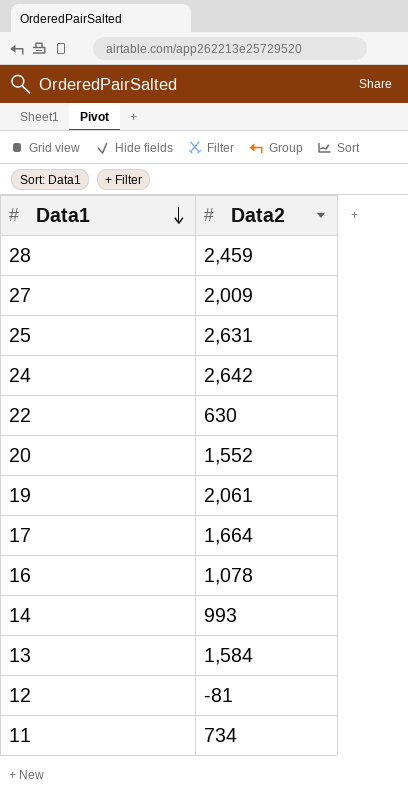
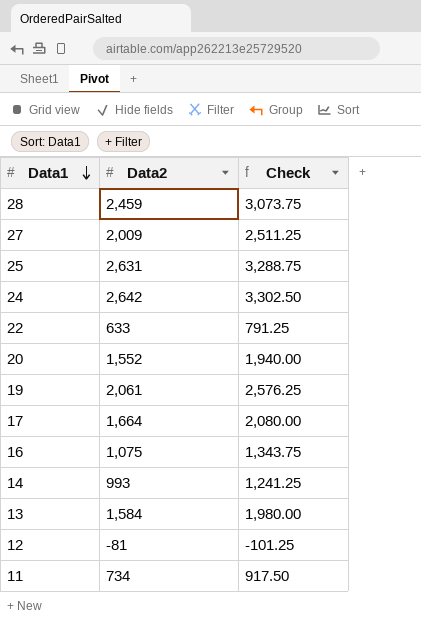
column Check | formula: none -> [Data2] * 1.25
22 | Data2: 630 -> 633
16 | Data2: 1,078 -> 1,075

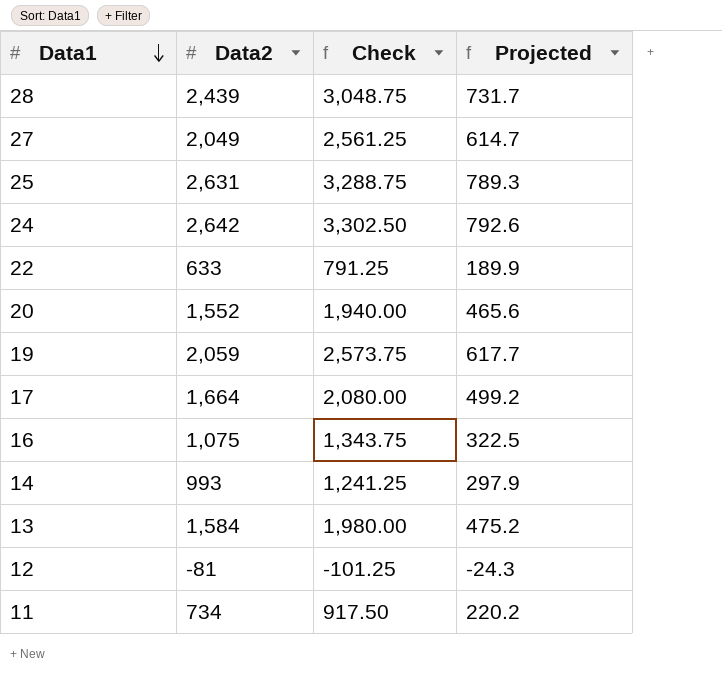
column Projected | formula: none -> [Data2] * 0.3
28 | Data2: 2,459 -> 2,439
28 | Check: 3,073.75 -> 3,048.75
27 | Data2: 2,009 -> 2,049
27 | Check: 2,511.25 -> 2,561.25
19 | Data2: 2,061 -> 2,059
19 | Check: 2,576.25 -> 2,573.75

